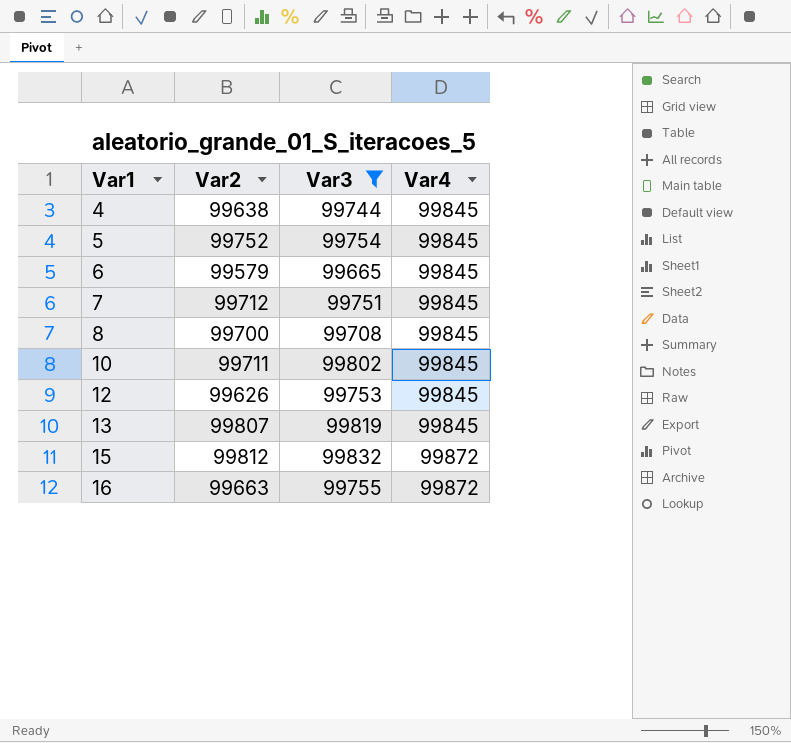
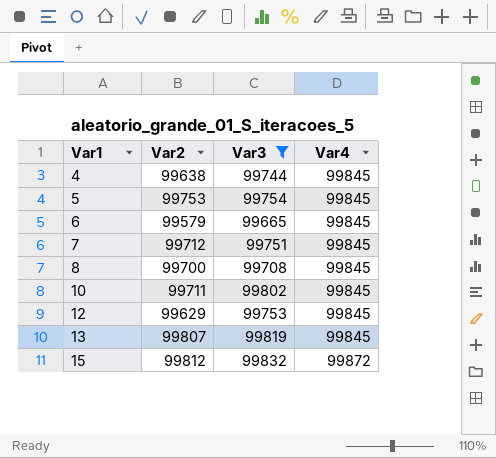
row 16: 99663 | 99755 | 99872 -> none
5 | Var2: 99752 -> 99753
12 | Var2: 99626 -> 99629

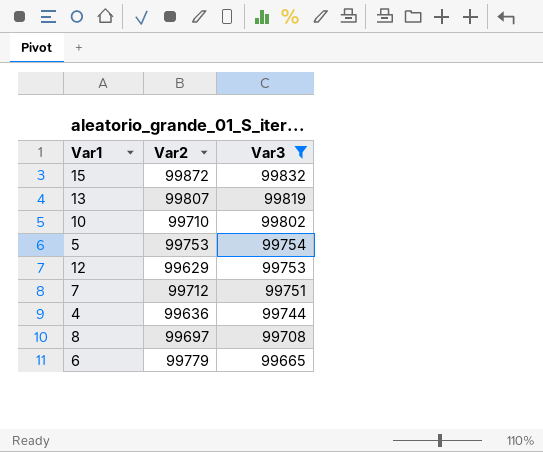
row order: Var1 ascending -> Var3 descending
column Var4 | position: 4 -> none
15 | Var2: 99812 -> 99872
10 | Var2: 99711 -> 99710
4 | Var2: 99638 -> 99636
8 | Var2: 99700 -> 99697
6 | Var2: 99579 -> 99779

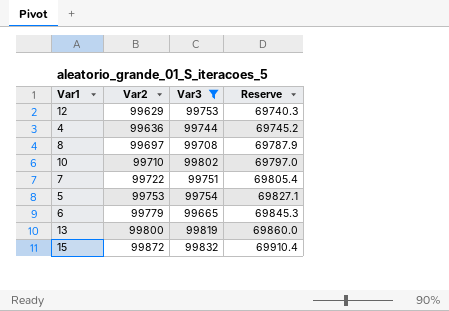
row order: Var3 descending -> Var2 ascending
column Reserve | formula: none -> [Var2] * 0.7
7 | Var2: 99712 -> 99722
13 | Var2: 99807 -> 99800

